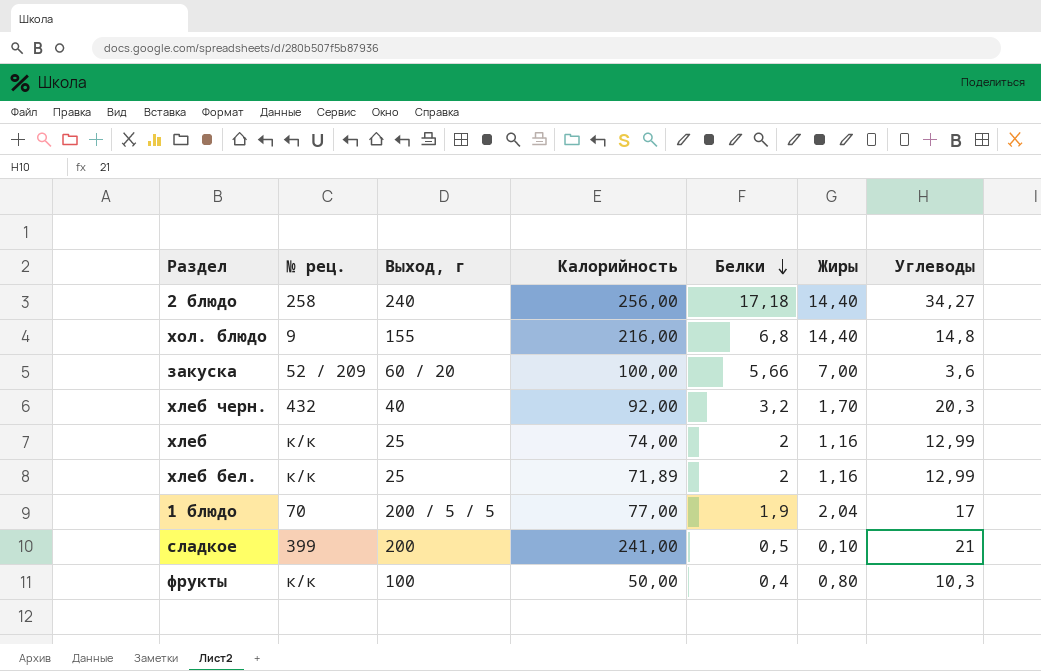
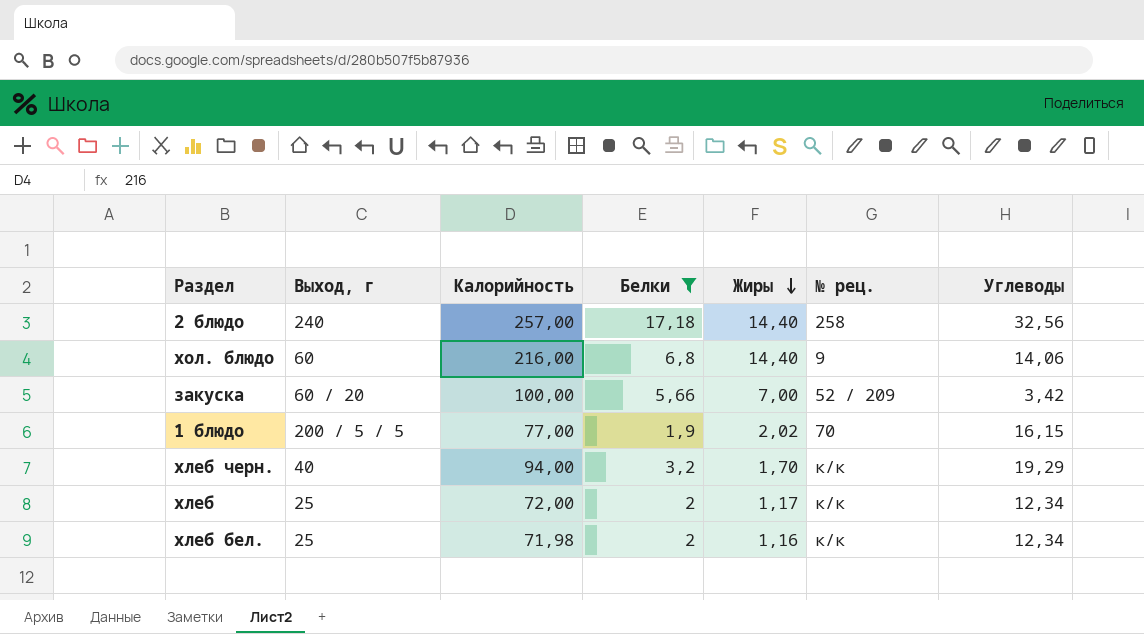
filter: none -> Белки >= 1,9
row order: Белки descending -> Жиры descending
column № рец. | position: 2 -> 6
2 блюдо | Калорийность: 256,00 -> 257,00
2 блюдо | Углеводы: 34,27 -> 32,56
хол. блюдо | Выход, г: 155 -> 60
хол. блюдо | Углеводы: 14,8 -> 14,06
закуска | Углеводы: 3,6 -> 3,42
1 блюдо | Жиры: 2,04 -> 2,02
1 блюдо | Углеводы: 17 -> 16,15
хлеб черн. | Калорийность: 92,00 -> 94,00
хлеб черн. | № рец.: 432 -> к/к
хлеб черн. | Углеводы: 20,3 -> 19,29
хлеб | Калорийность: 74,00 -> 72,00
хлеб | Жиры: 1,16 -> 1,17
хлеб | Углеводы: 12,99 -> 12,34
хлеб бел. | Калорийность: 71,89 -> 71,98
хлеб бел. | Углеводы: 12,99 -> 12,34

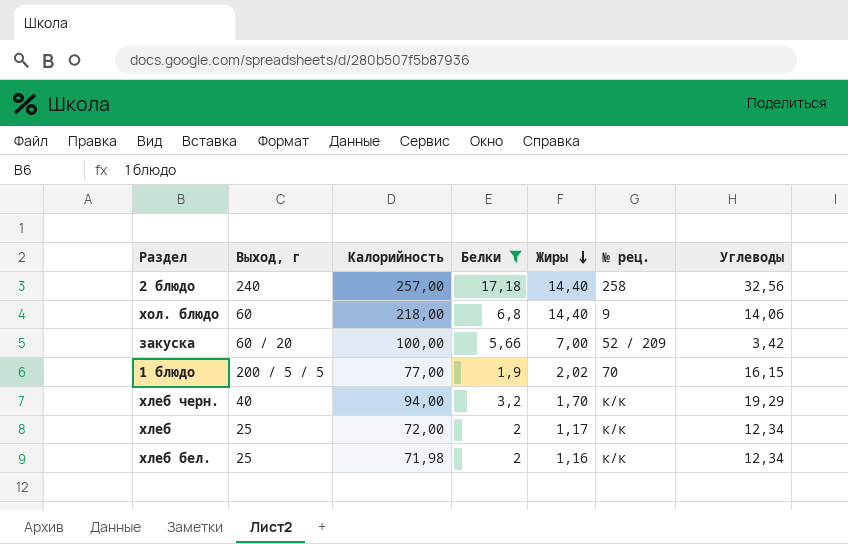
хол. блюдо | Калорийность: 216,00 -> 218,00

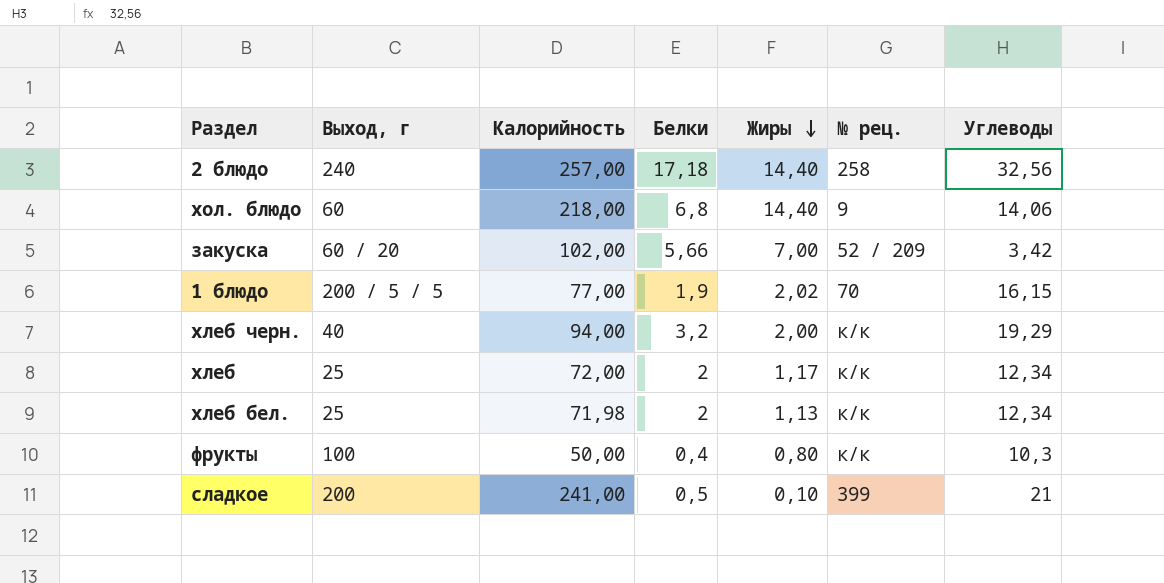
filter: Белки >= 1,9 -> none
закуска | Калорийность: 100,00 -> 102,00
хлеб черн. | Жиры: 1,70 -> 2,00
хлеб бел. | Жиры: 1,16 -> 1,13

